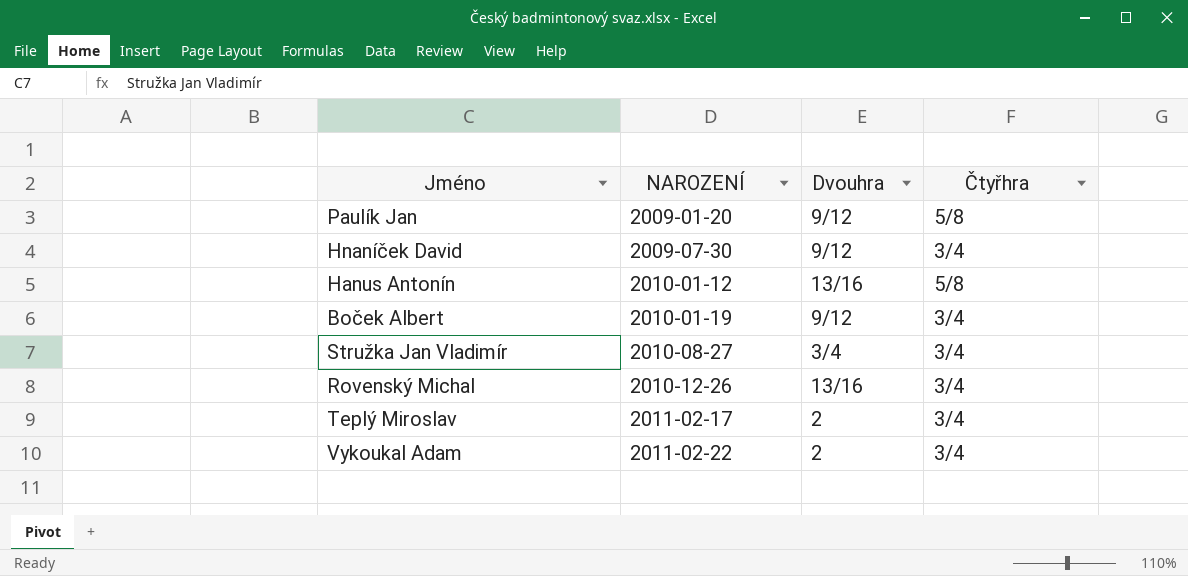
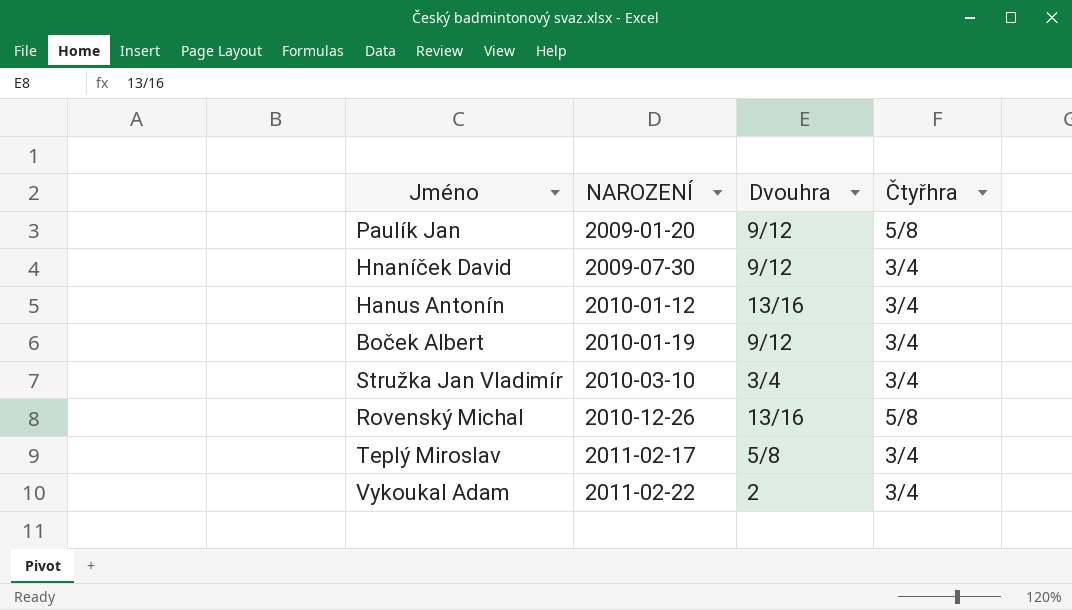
Hanus Antonín | Čtyřhra: 5/8 -> 3/4
Stružka Jan Vladimír | NAROZENÍ: 2010-08-27 -> 2010-03-10
Rovenský Michal | Čtyřhra: 3/4 -> 5/8
Teplý Miroslav | Dvouhra: 2 -> 5/8

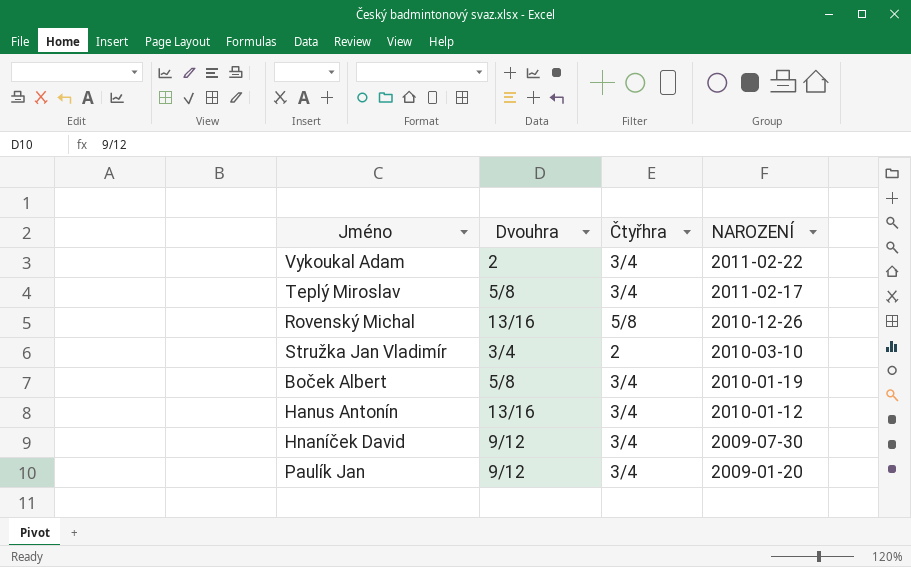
row order: NAROZENÍ ascending -> NAROZENÍ descending
column NAROZENÍ | position: 2 -> 4
Stružka Jan Vladimír | Čtyřhra: 3/4 -> 2
Boček Albert | Dvouhra: 9/12 -> 5/8
Paulík Jan | Čtyřhra: 5/8 -> 3/4

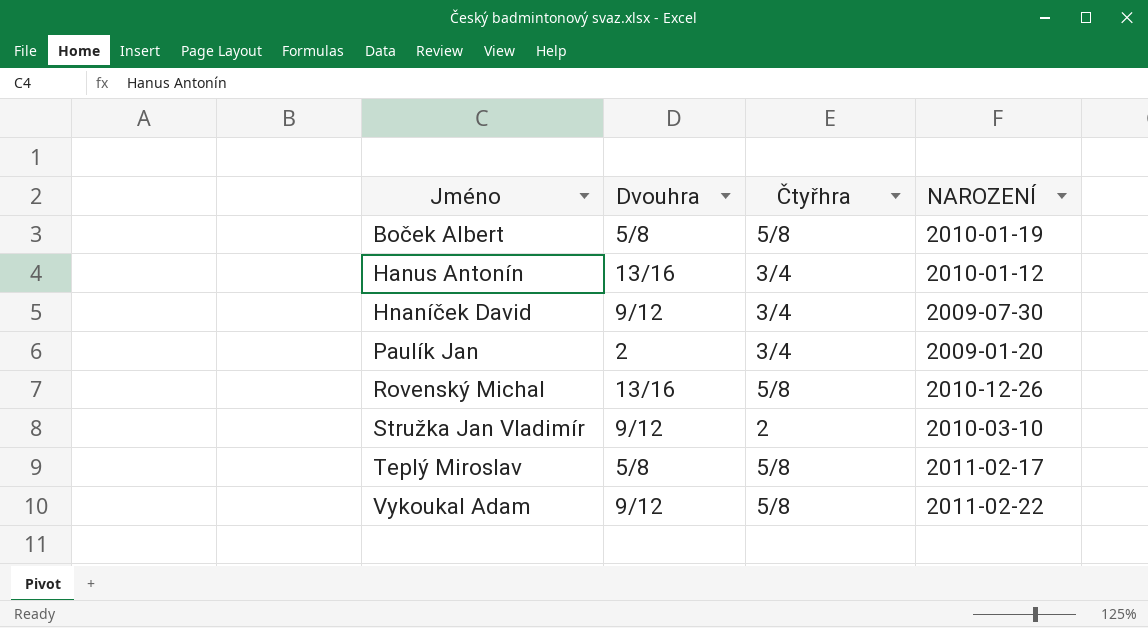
row order: NAROZENÍ descending -> Jméno ascending
Boček Albert | Čtyřhra: 3/4 -> 5/8
Paulík Jan | Dvouhra: 9/12 -> 2
Stružka Jan Vladimír | Dvouhra: 3/4 -> 9/12
Teplý Miroslav | Čtyřhra: 3/4 -> 5/8
Vykoukal Adam | Dvouhra: 2 -> 9/12
Vykoukal Adam | Čtyřhra: 3/4 -> 5/8

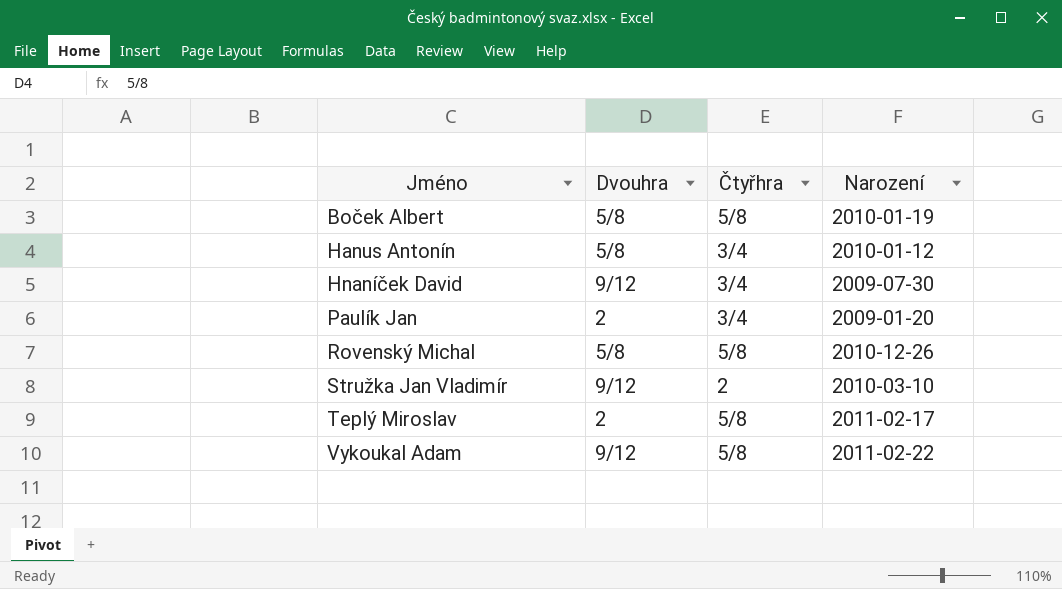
column name: NAROZENÍ -> Narození
Hanus Antonín | Dvouhra: 13/16 -> 5/8
Rovenský Michal | Dvouhra: 13/16 -> 5/8
Teplý Miroslav | Dvouhra: 5/8 -> 2

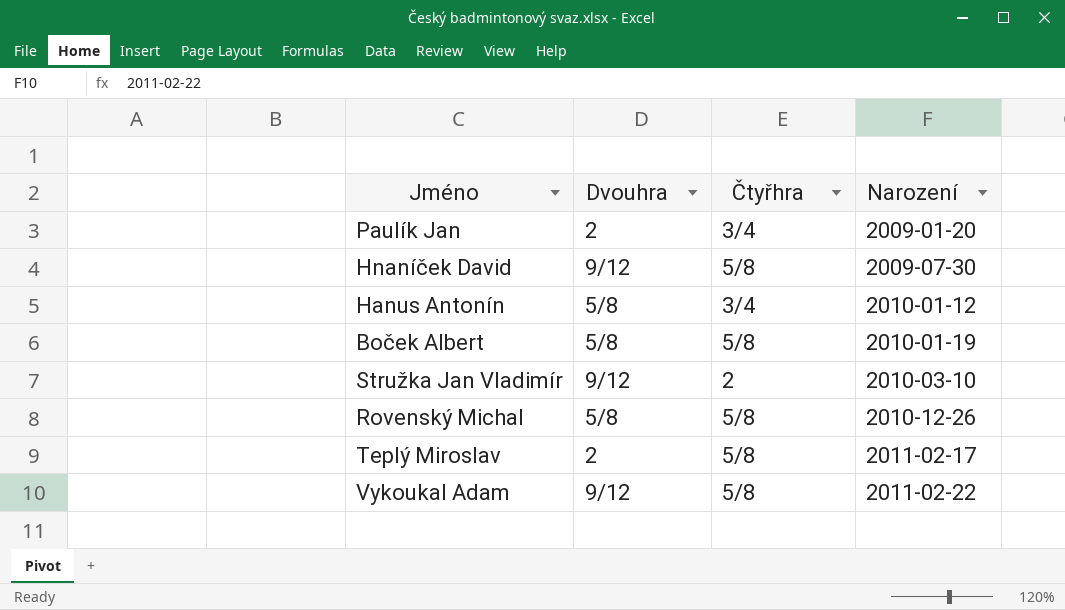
row order: Jméno ascending -> Narození ascending
Hnaníček David | Čtyřhra: 3/4 -> 5/8

